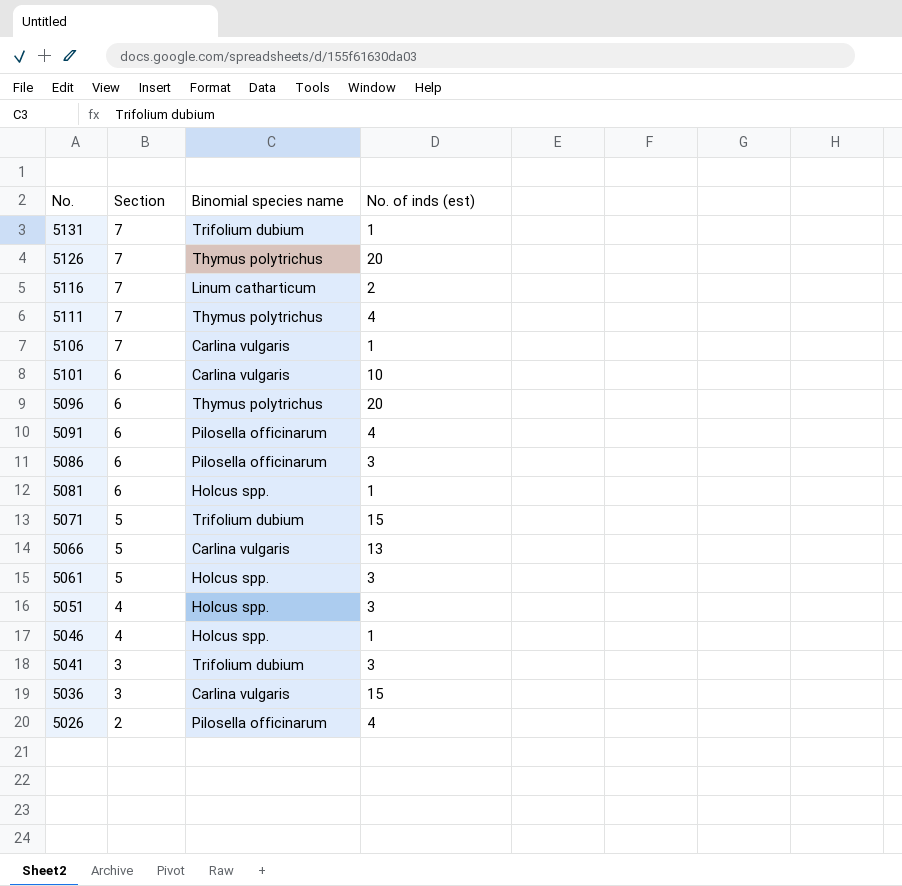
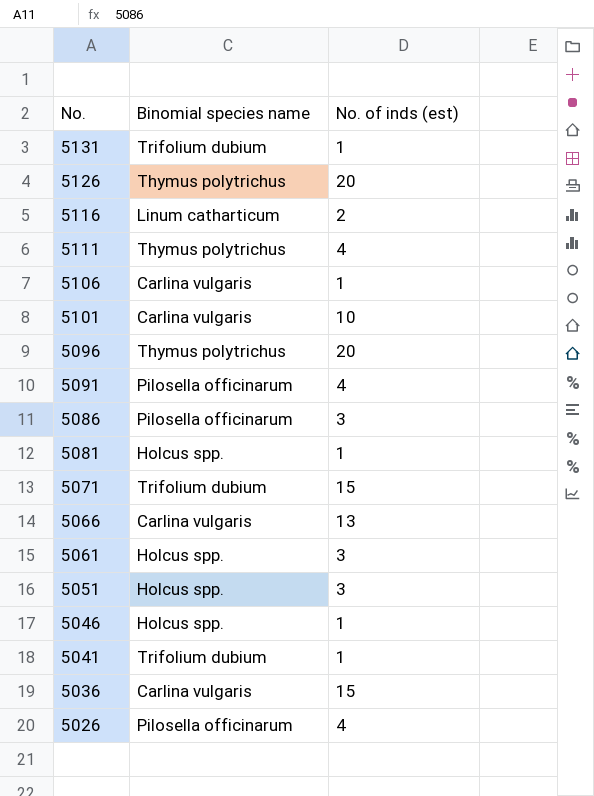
column Section | position: 2 -> none
5041 | No. of inds (est): 3 -> 1

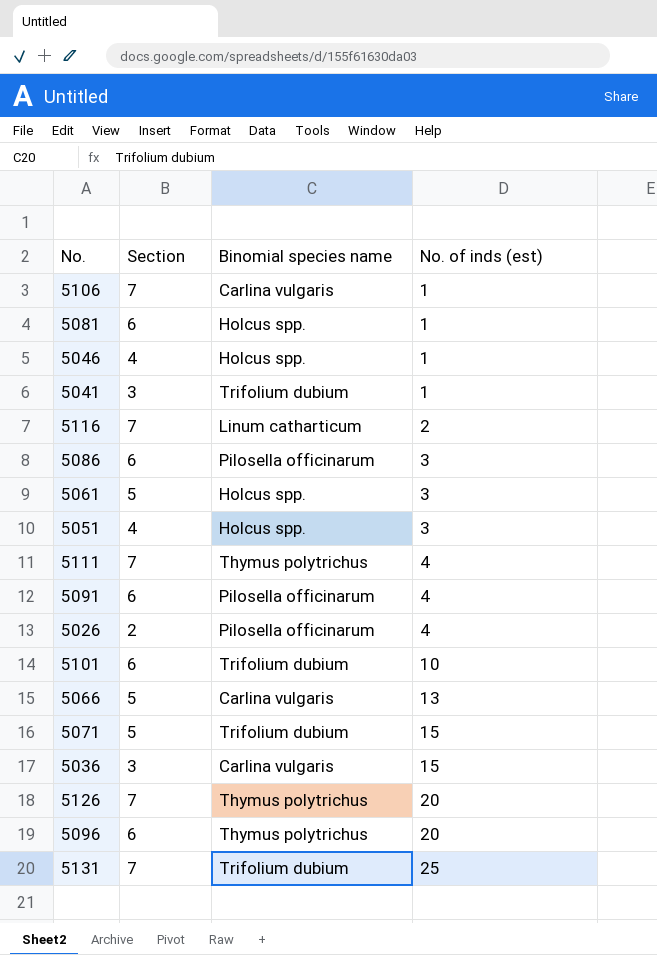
row order: No. descending -> No. of inds (est) ascending
column Section | position: none -> 2
5101 | Binomial species name: Carlina vulgaris -> Trifolium dubium
5131 | No. of inds (est): 1 -> 25

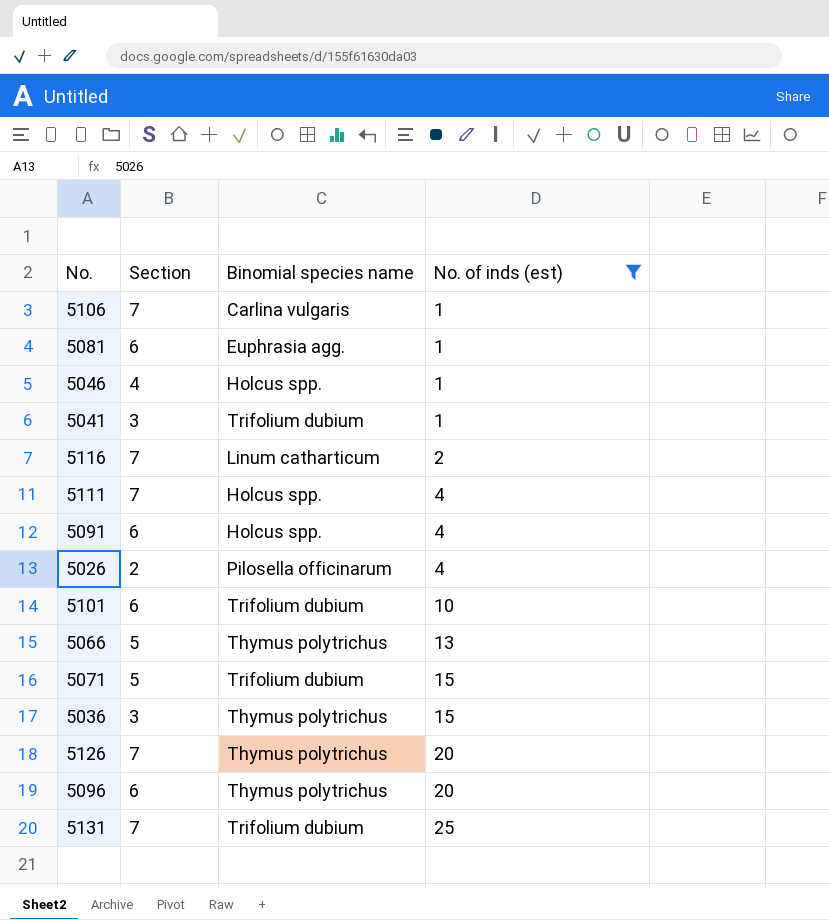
filter: none -> No. of inds (est) != 3
5081 | Binomial species name: Holcus spp. -> Euphrasia agg.
5111 | Binomial species name: Thymus polytrichus -> Holcus spp.
5091 | Binomial species name: Pilosella officinarum -> Holcus spp.
5066 | Binomial species name: Carlina vulgaris -> Thymus polytrichus
5036 | Binomial species name: Carlina vulgaris -> Thymus polytrichus

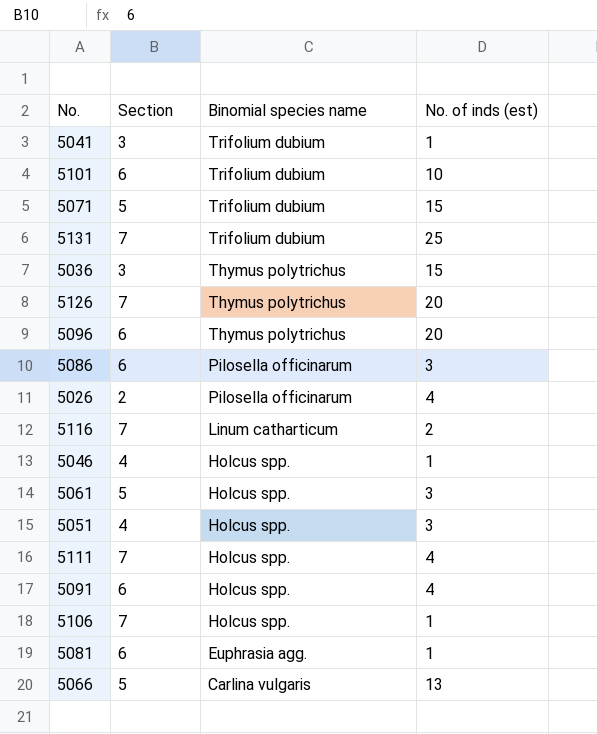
filter: No. of inds (est) != 3 -> none
row order: No. of inds (est) ascending -> Binomial species name descending
5106 | Binomial species name: Carlina vulgaris -> Holcus spp.
5066 | Binomial species name: Thymus polytrichus -> Carlina vulgaris

